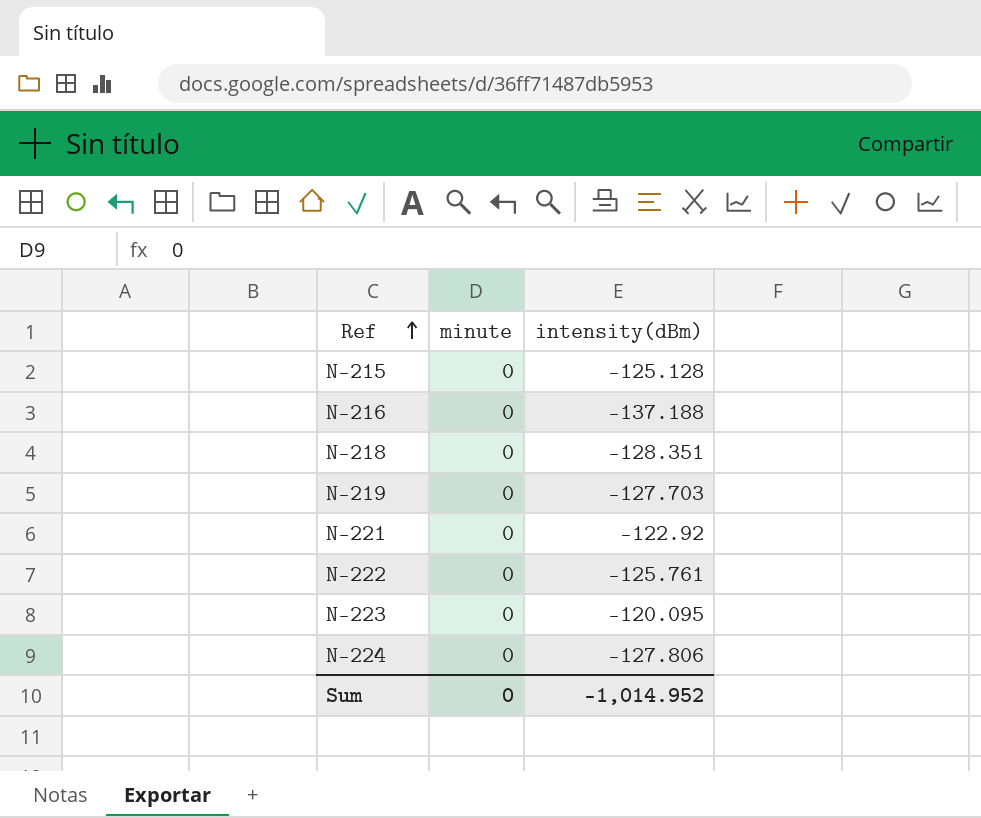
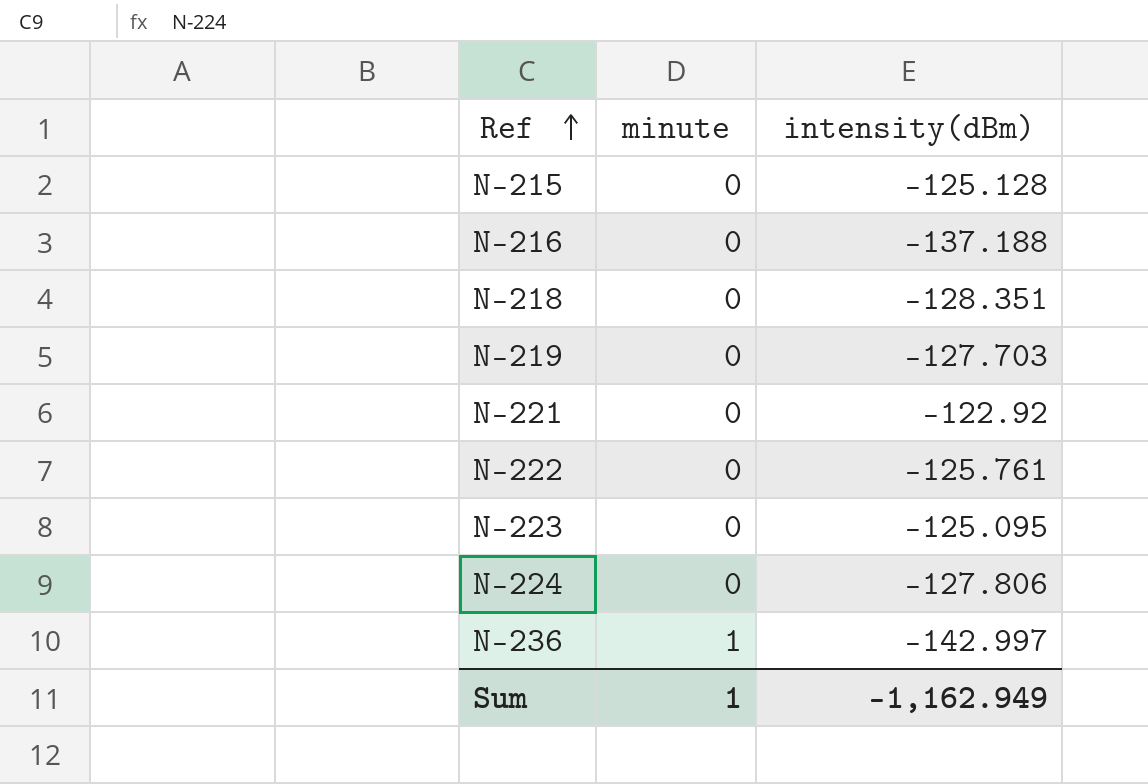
N-223 | intensity(dBm): -120.095 -> -125.095
row N-236: none -> 1 | -142.997
Sum | minute: 0 -> 1
Sum | intensity(dBm): -1,014.952 -> -1,162.949

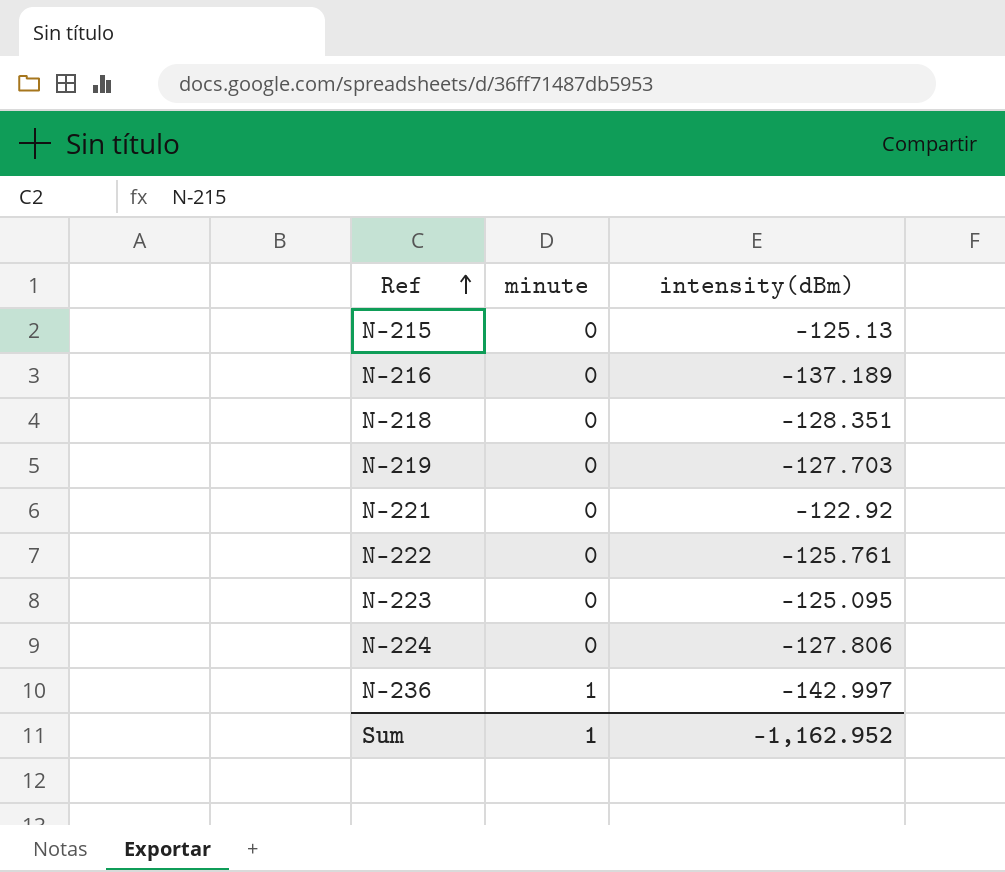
N-215 | intensity(dBm): -125.128 -> -125.13
N-216 | intensity(dBm): -137.188 -> -137.189
Sum | intensity(dBm): -1,162.949 -> -1,162.952

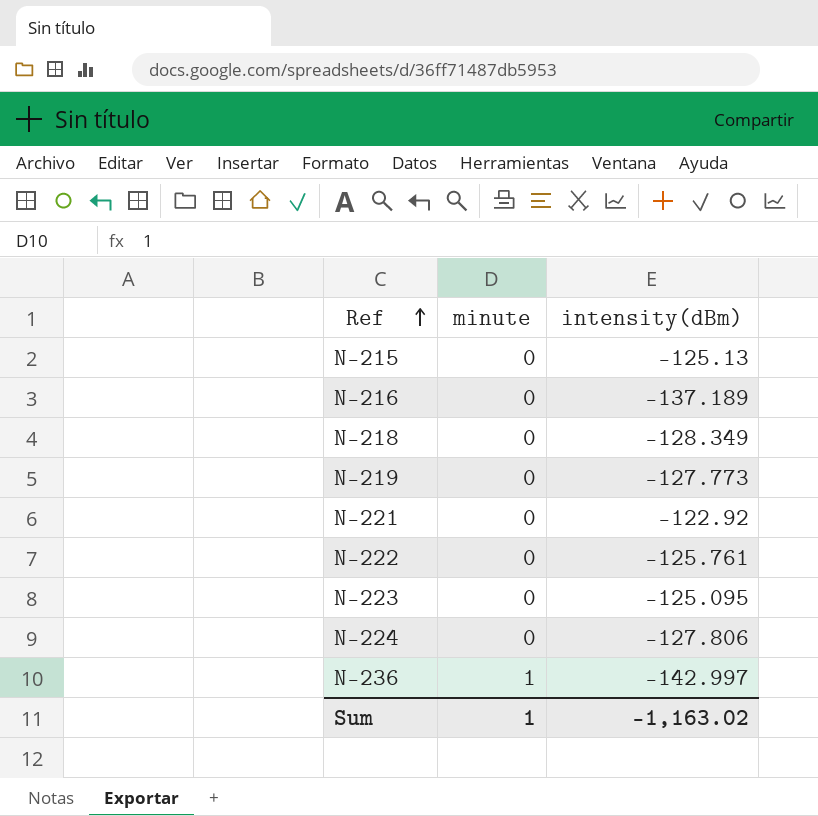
N-218 | intensity(dBm): -128.351 -> -128.349
N-219 | intensity(dBm): -127.703 -> -127.773
Sum | intensity(dBm): -1,162.952 -> -1,163.02

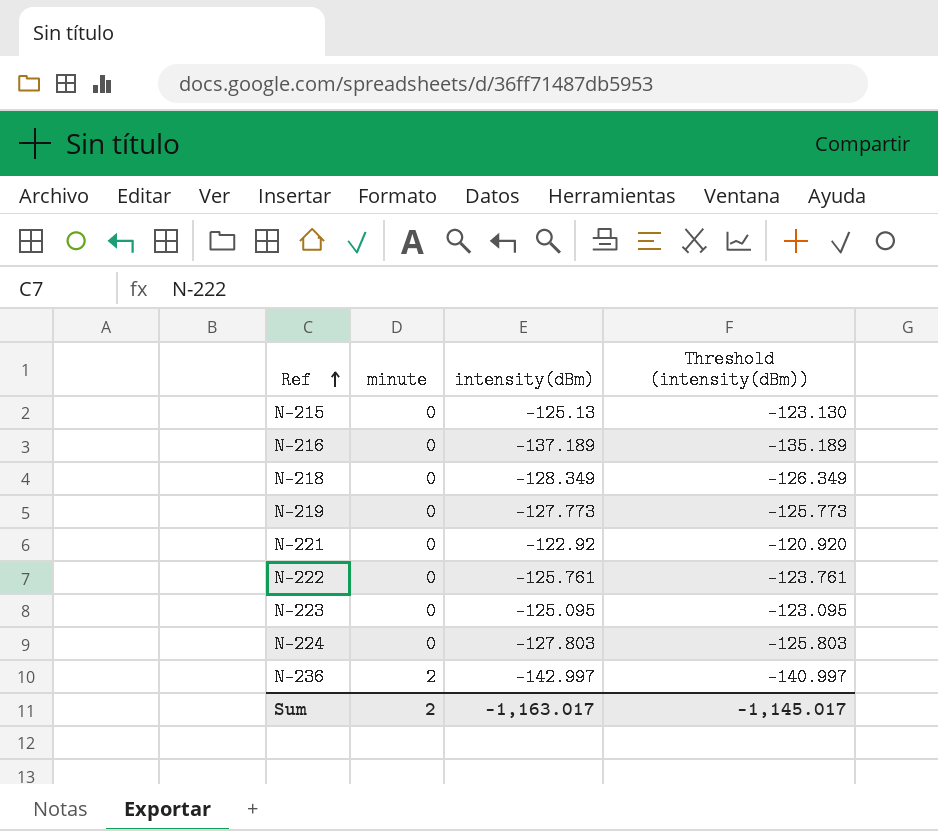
column Threshold (intensity(dBm)) | formula: none -> [intensity(dBm)] + 2
N-224 | intensity(dBm): -127.806 -> -127.803
N-236 | minute: 1 -> 2
Sum | minute: 1 -> 2
Sum | intensity(dBm): -1,163.02 -> -1,163.017

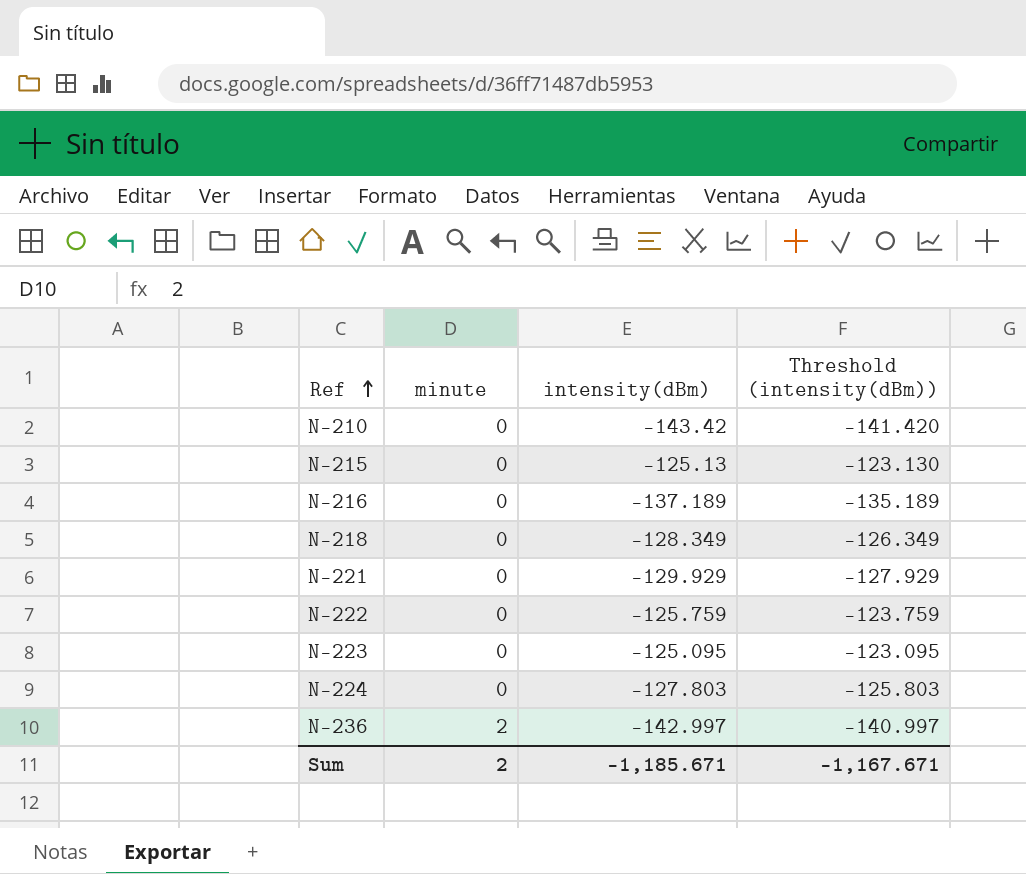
row N-219: 0 | -127.773 | -125.773 -> none
row N-210: none -> 0 | -143.42 | -141.420
N-221 | intensity(dBm): -122.92 -> -129.929
N-221 | Threshold (intensity(dBm)): -120.920 -> -127.929
N-222 | intensity(dBm): -125.761 -> -125.759
N-222 | Threshold (intensity(dBm)): -123.761 -> -123.759
Sum | intensity(dBm): -1,163.017 -> -1,185.671
Sum | Threshold (intensity(dBm)): -1,145.017 -> -1,167.671

